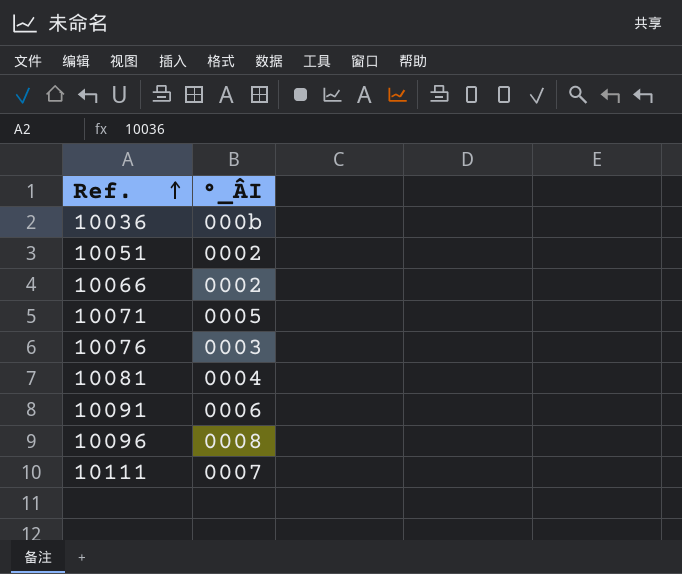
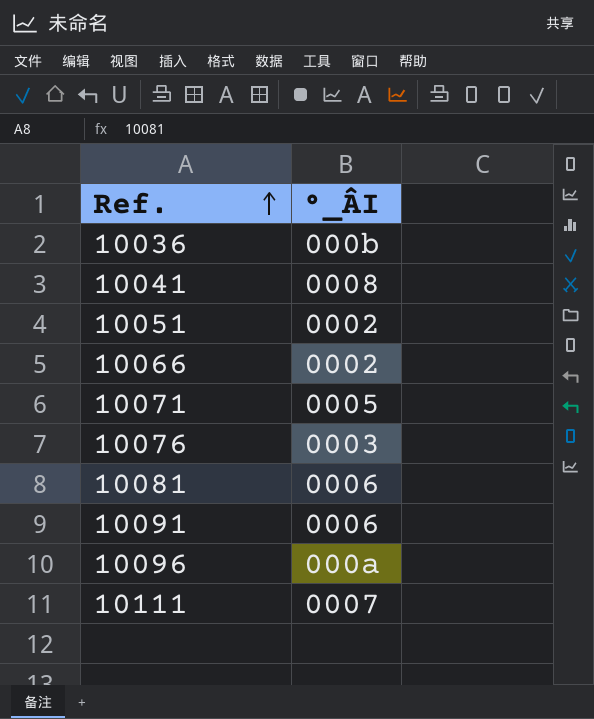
row 10041: none -> 0008
10081 | °_ÂI: 0004 -> 0006
10096 | °_ÂI: 0008 -> 000a

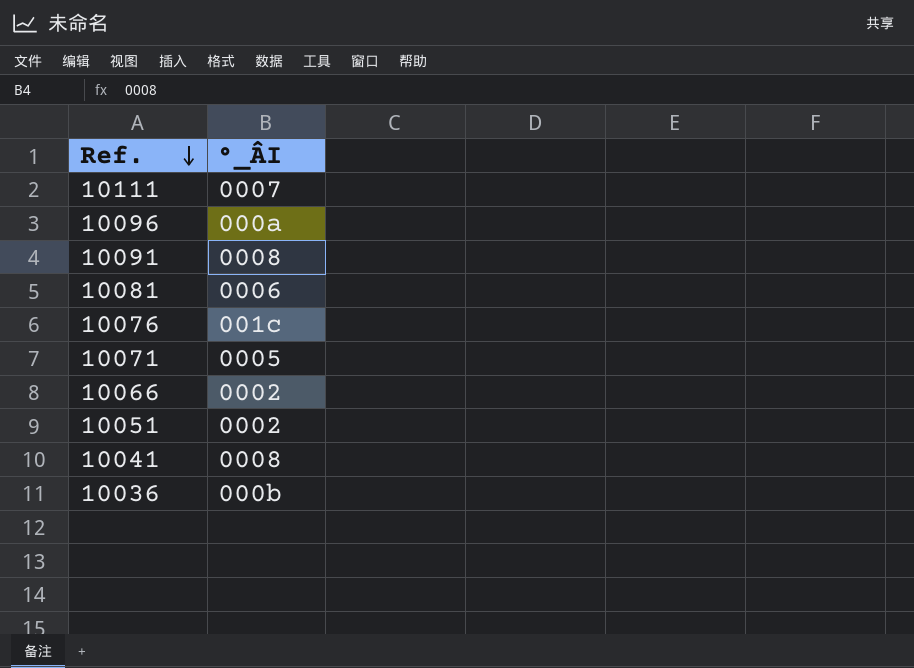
row order: Ref. ascending -> Ref. descending
10091 | °_ÂI: 0006 -> 0008
10076 | °_ÂI: 0003 -> 001c

